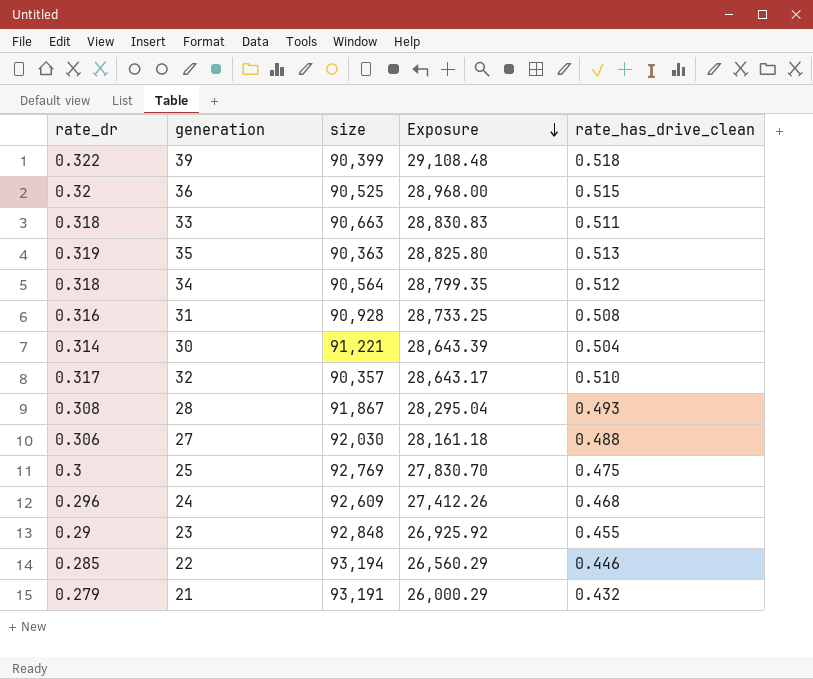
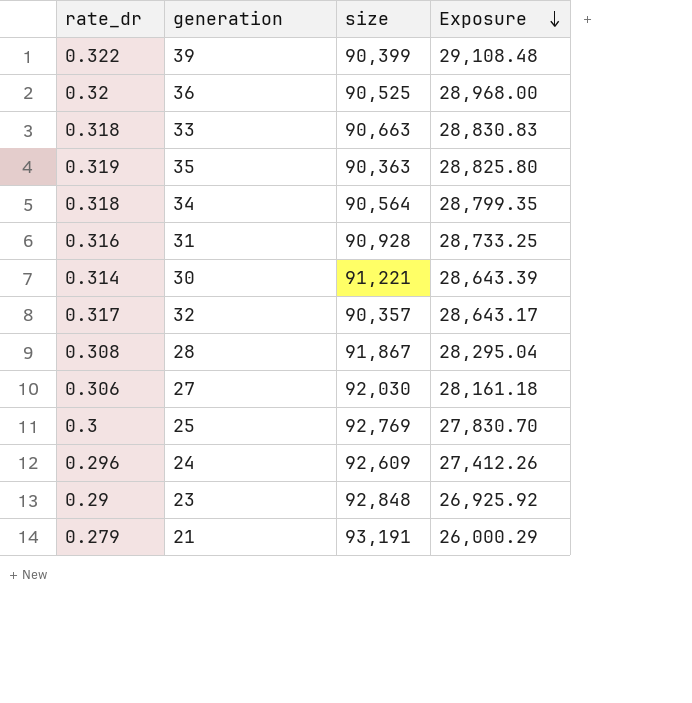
column rate_has_drive_clean | position: 5 -> none
row 22: 0.285 | 93,194 | 26,560.29 | 0.446 -> none

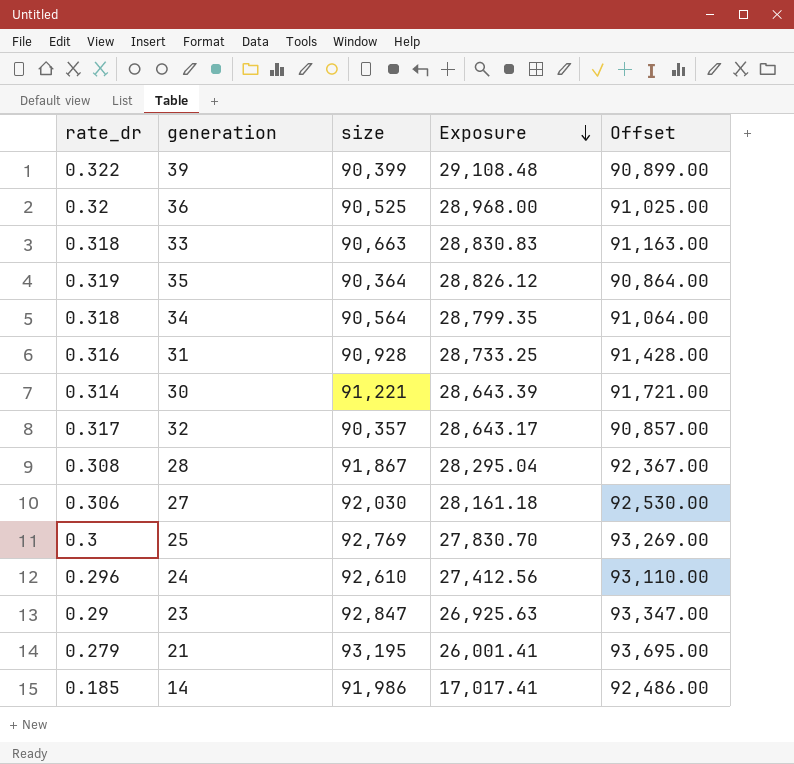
column Offset | formula: none -> [size] + 500
35 | size: 90,363 -> 90,364
35 | Exposure: 28,825.80 -> 28,826.12
24 | size: 92,609 -> 92,610
24 | Exposure: 27,412.26 -> 27,412.56
23 | size: 92,848 -> 92,847
23 | Exposure: 26,925.92 -> 26,925.63
21 | size: 93,191 -> 93,195
21 | Exposure: 26,000.29 -> 26,001.41
row 14: none -> 0.185 | 91,986 | 17,017.41 | 92,486.00

